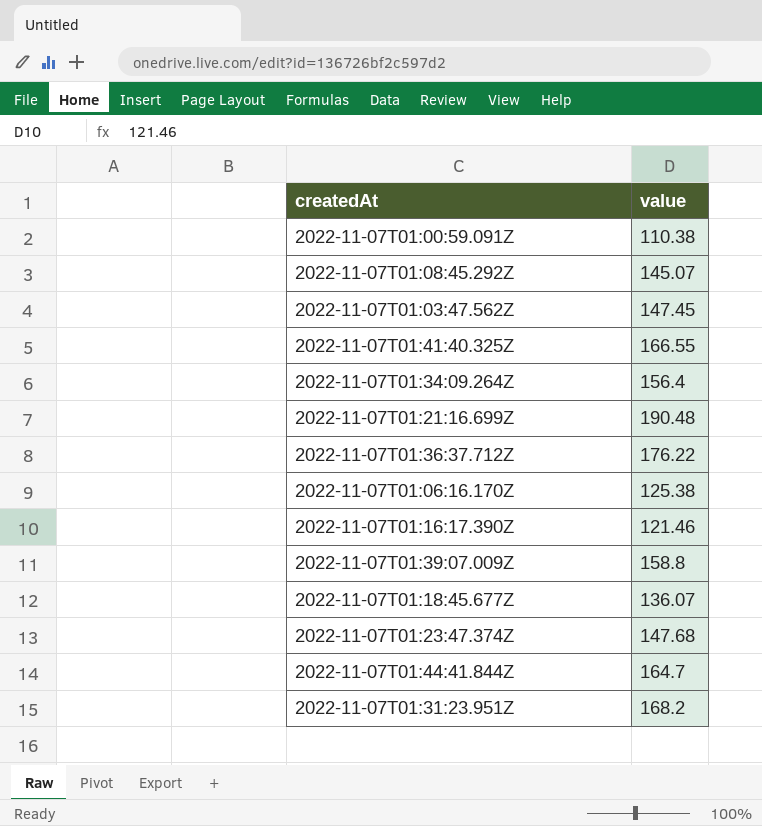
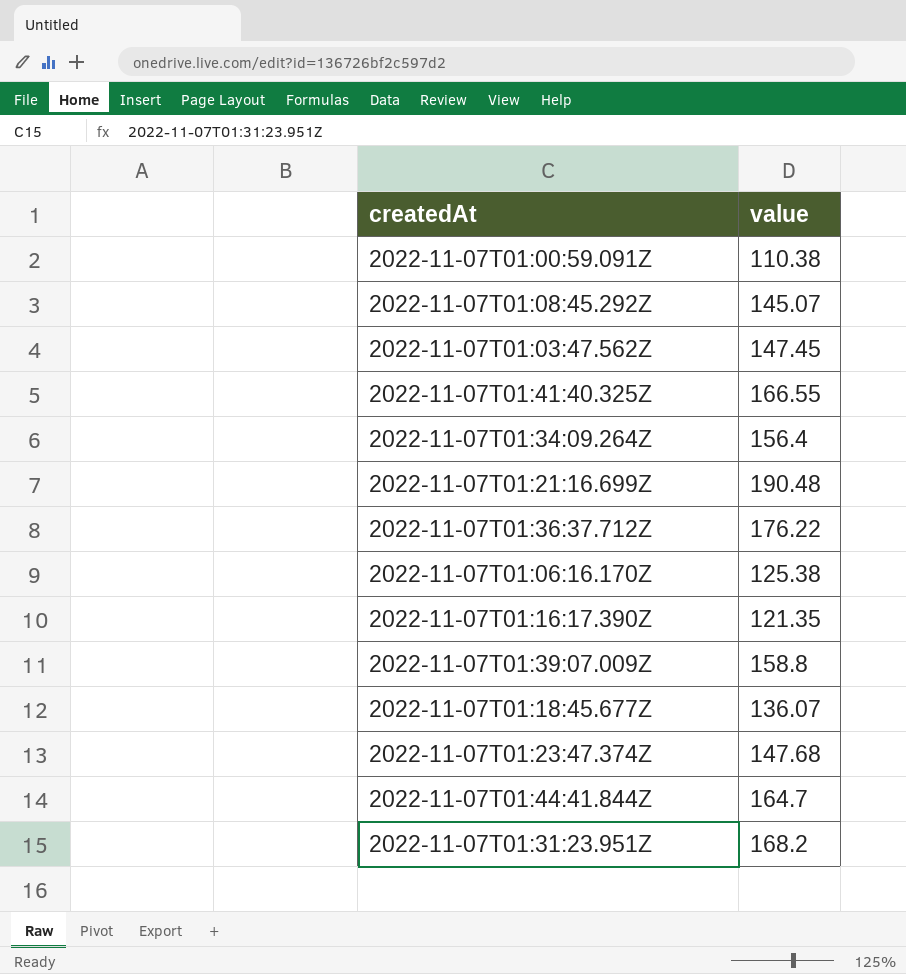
2022-11-07T01:16:17.390Z | value: 121.46 -> 121.35

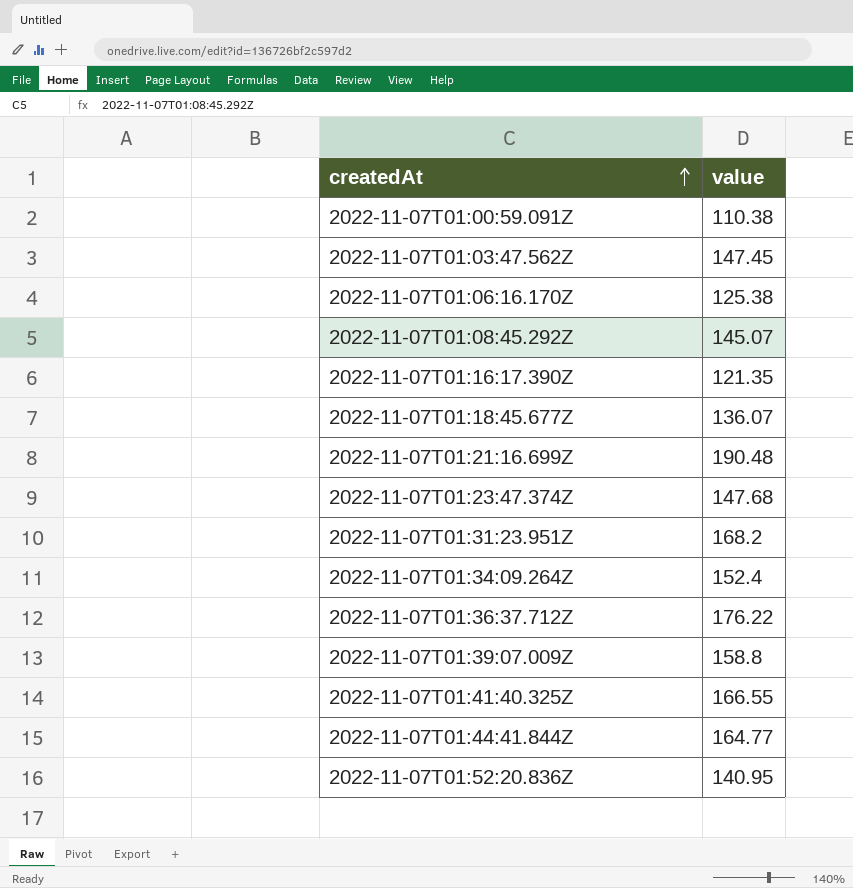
row order: none -> createdAt ascending
2022-11-07T01:34:09.264Z | value: 156.4 -> 152.4
2022-11-07T01:44:41.844Z | value: 164.7 -> 164.77
row 2022-11-07T01:52:20.836Z: none -> 140.95

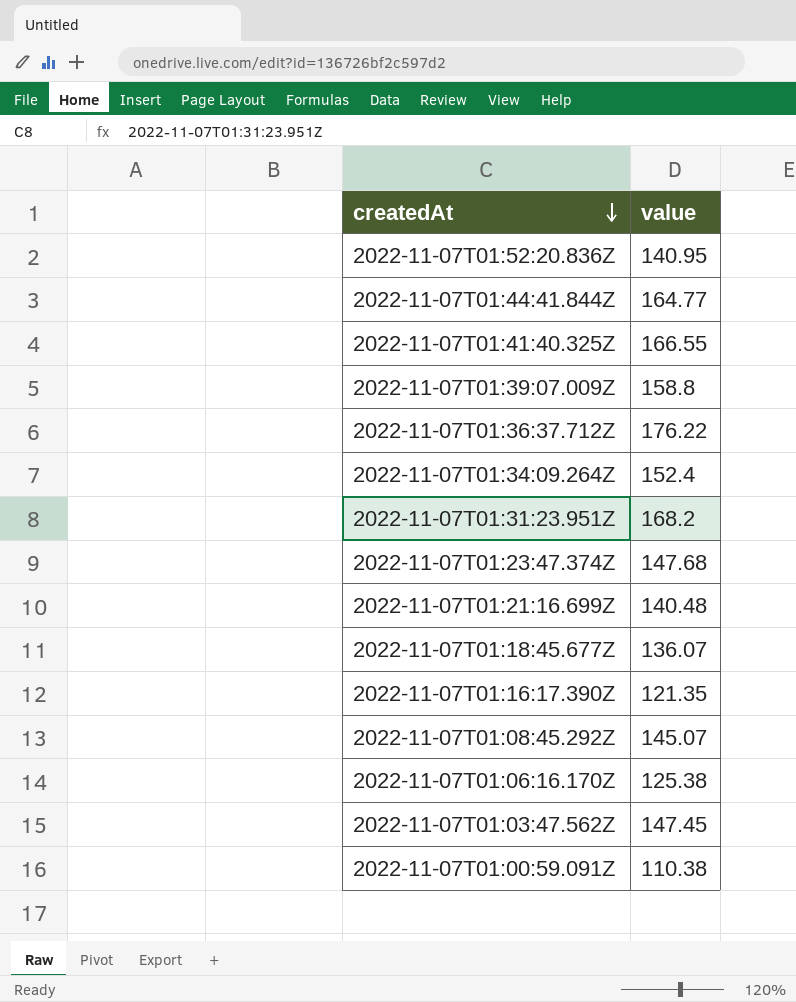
row order: createdAt ascending -> createdAt descending
2022-11-07T01:21:16.699Z | value: 190.48 -> 140.48

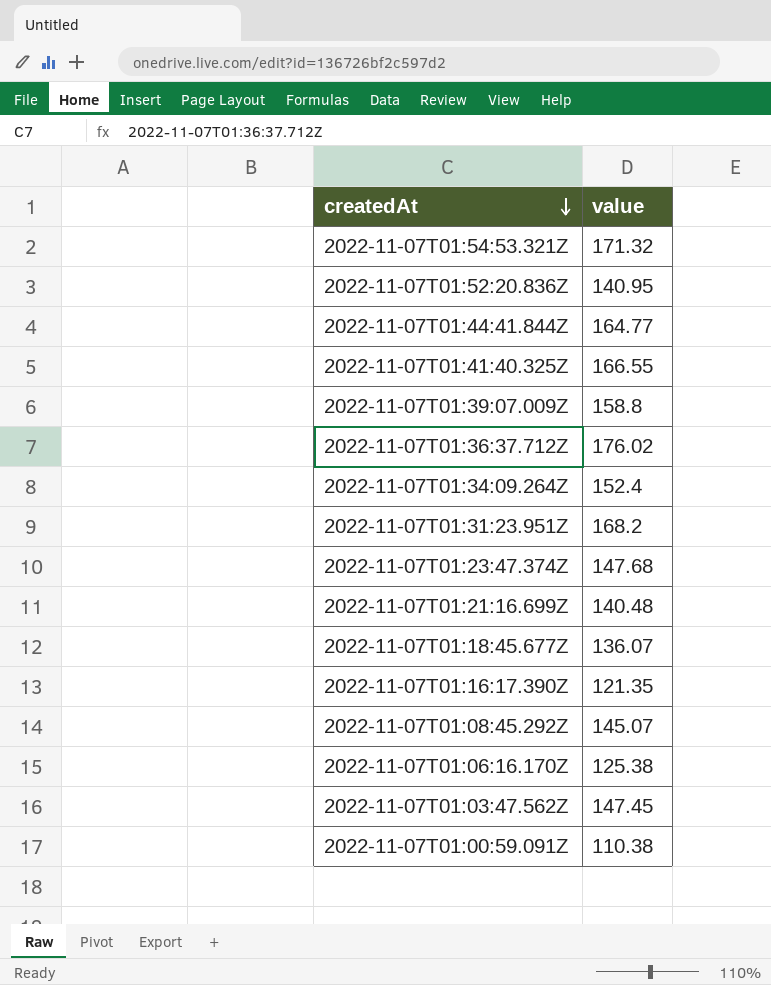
row 2022-11-07T01:54:53.321Z: none -> 171.32
2022-11-07T01:36:37.712Z | value: 176.22 -> 176.02

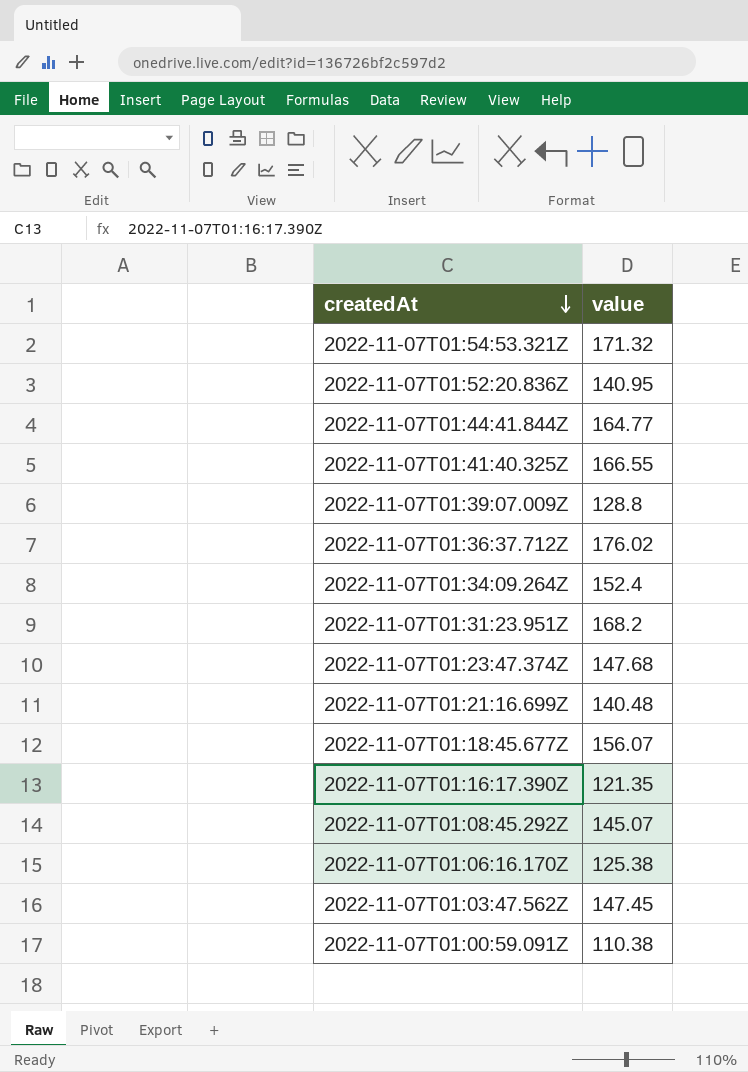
2022-11-07T01:39:07.009Z | value: 158.8 -> 128.8
2022-11-07T01:18:45.677Z | value: 136.07 -> 156.07

